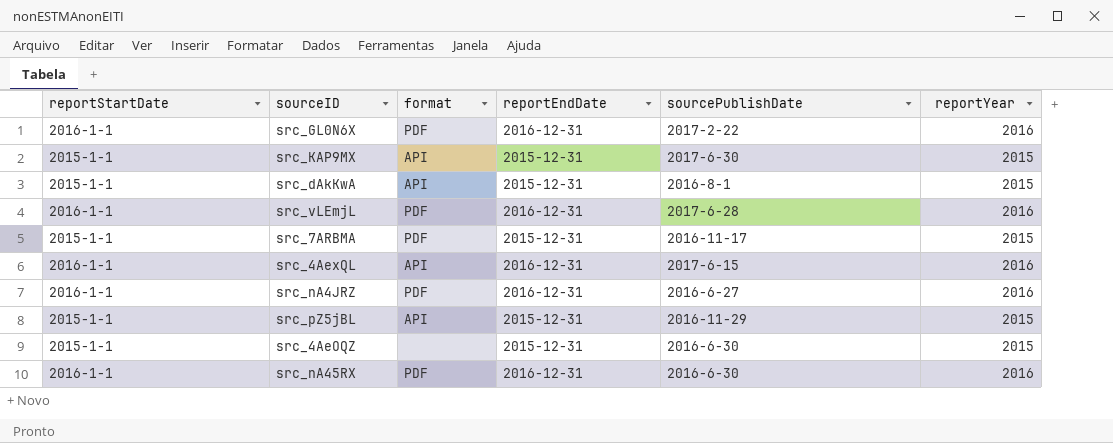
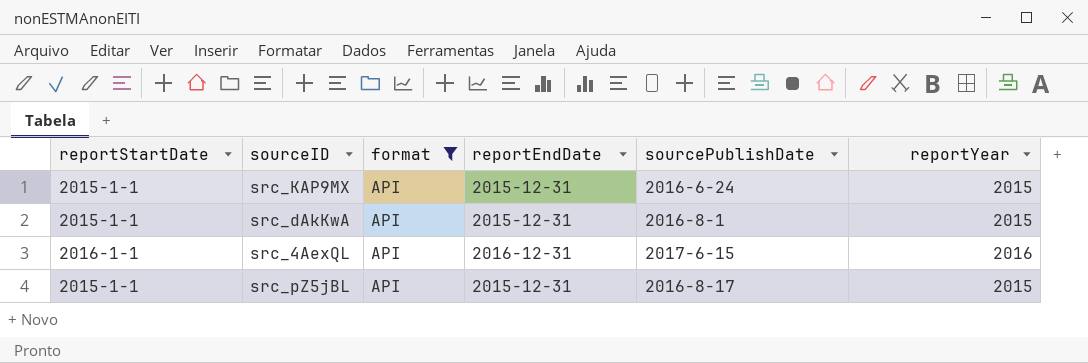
filter: none -> format = API
src_KAP9MX | sourcePublishDate: 2017-6-30 -> 2016-6-24
src_pZ5jBL | sourcePublishDate: 2016-11-29 -> 2016-8-17

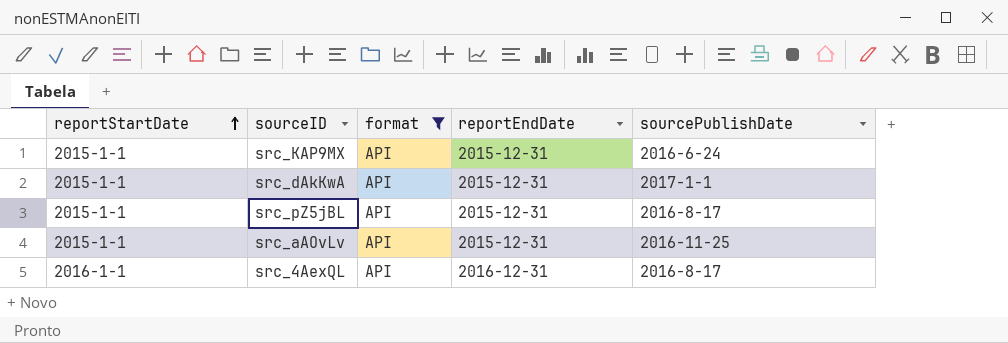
row order: none -> reportStartDate ascending
column reportYear | position: 6 -> none
src_dAkKwA | sourcePublishDate: 2016-8-1 -> 2017-1-1
row src_aAOvLv: none -> 2015-1-1 | API | 2015-12-31 | 2016-11-25
src_4AexQL | sourcePublishDate: 2017-6-15 -> 2016-8-17

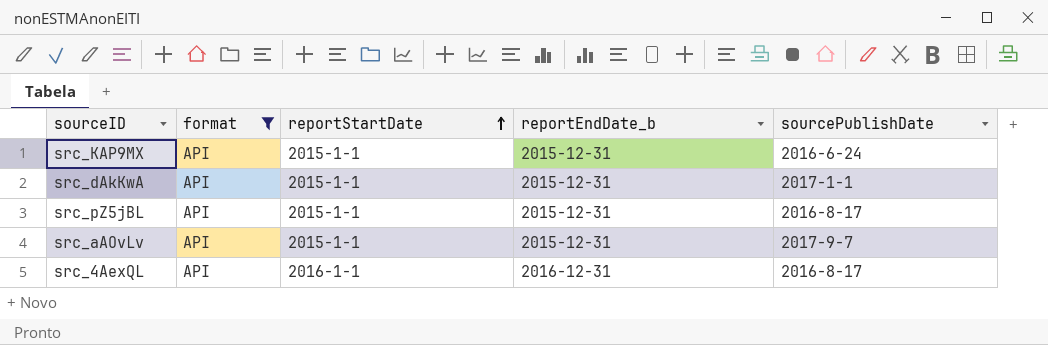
column reportStartDate | position: 1 -> 3
column name: reportEndDate -> reportEndDate_b
src_aAOvLv | sourcePublishDate: 2016-11-25 -> 2017-9-7

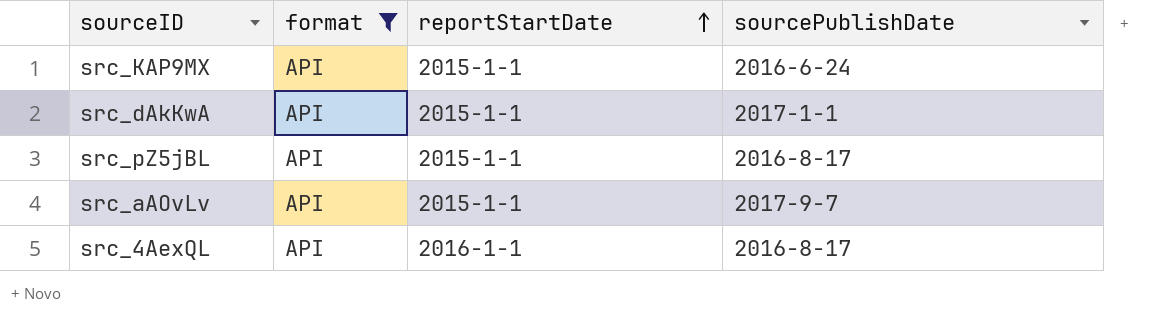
column reportEndDate_b | position: 4 -> none

